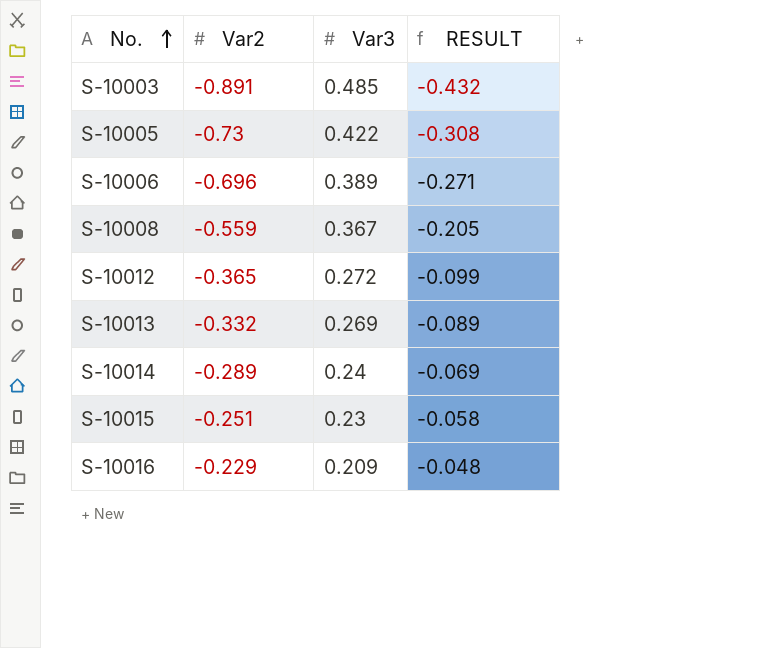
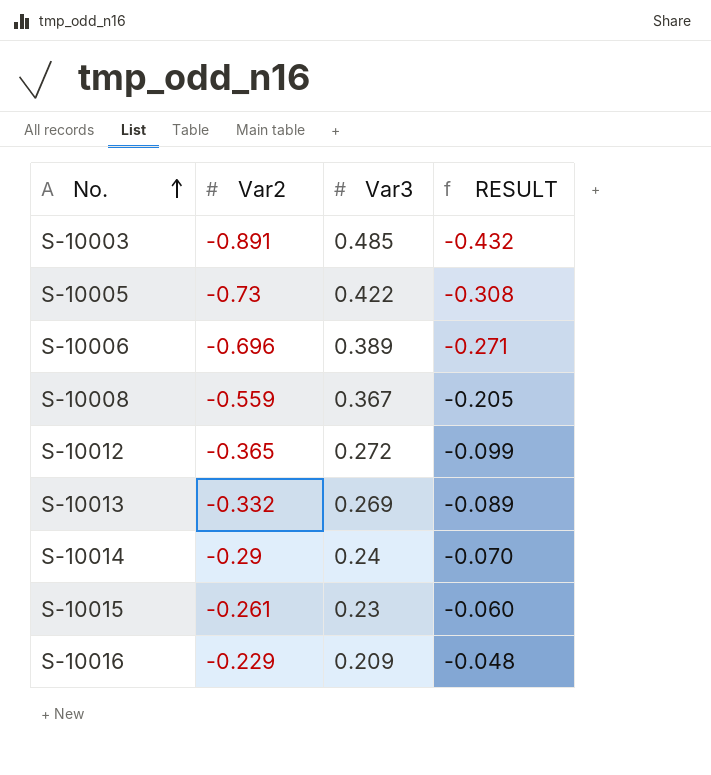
S-10014 | Var2: -0.289 -> -0.29
S-10014 | RESULT: -0.069 -> -0.070
S-10015 | Var2: -0.251 -> -0.261
S-10015 | RESULT: -0.058 -> -0.060

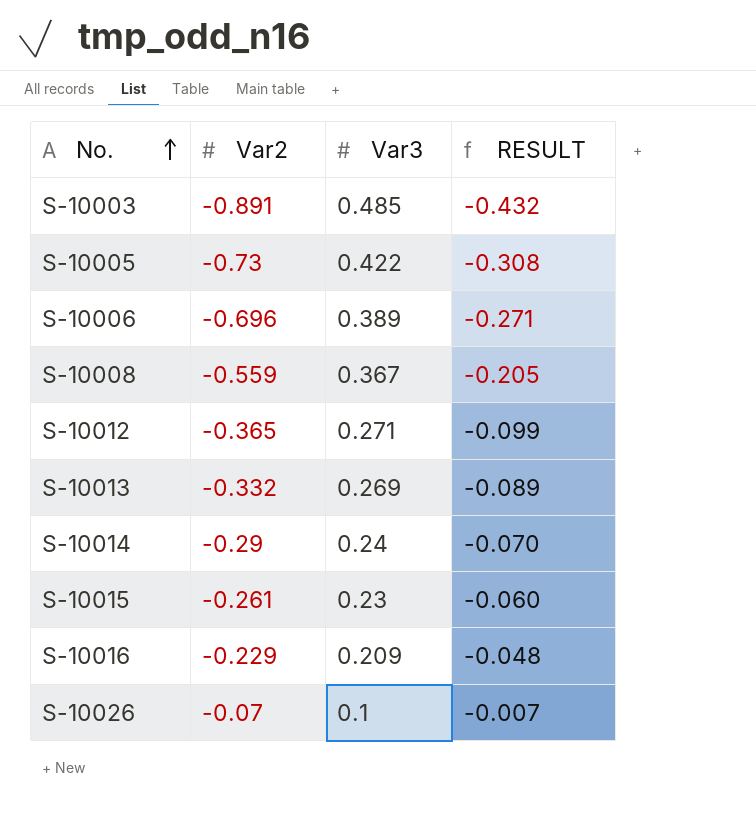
S-10012 | Var3: 0.272 -> 0.271
row S-10026: none -> -0.07 | 0.1 | -0.007

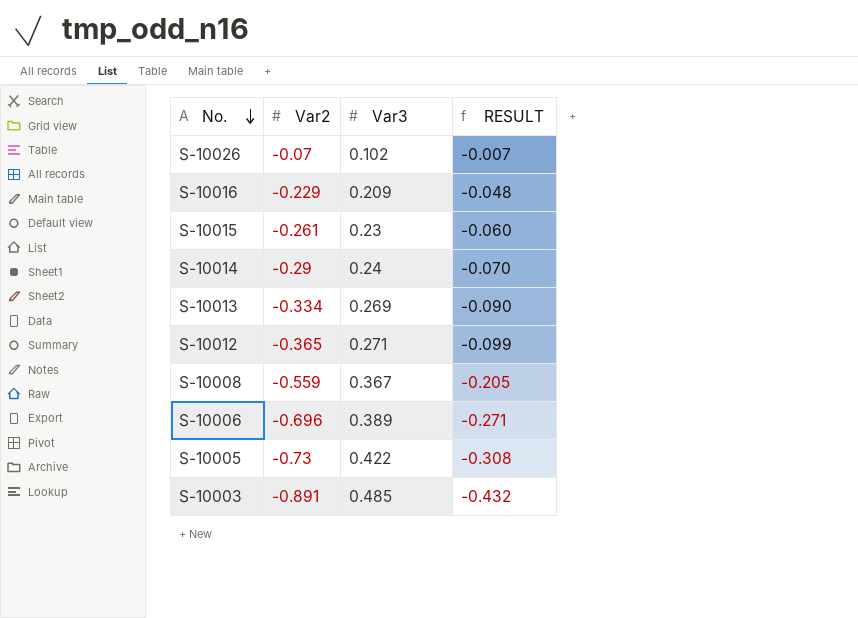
row order: No. ascending -> No. descending
S-10026 | Var3: 0.1 -> 0.102
S-10013 | Var2: -0.332 -> -0.334
S-10013 | RESULT: -0.089 -> -0.090

